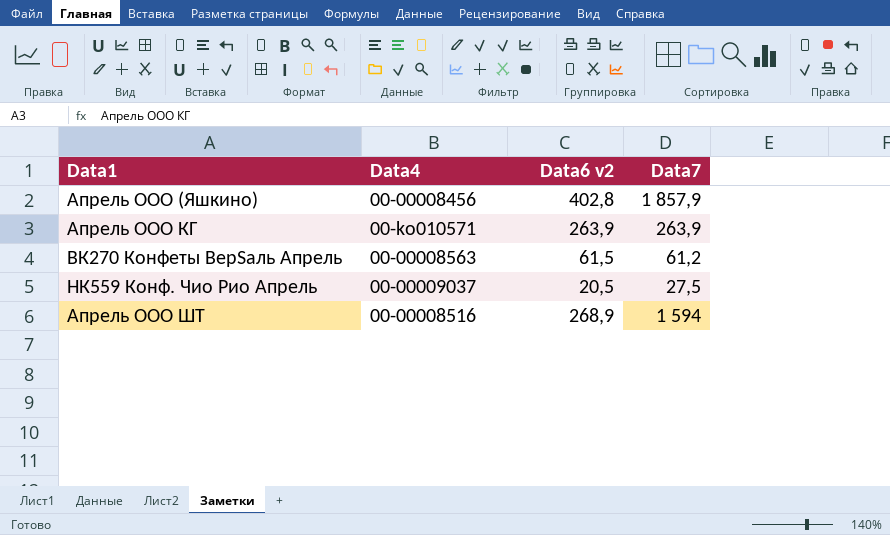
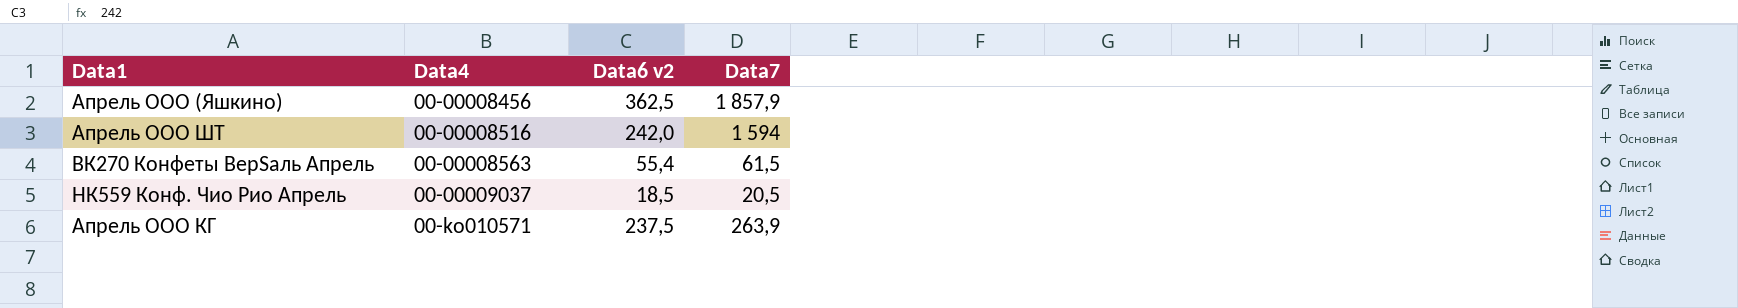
row order: none -> Data4 ascending
Апрель ООО (Яшкино) | Data6 v2: 402,8 -> 362,5
Апрель ООО ШТ | Data6 v2: 268,9 -> 242,0
ВК270 Конфеты ВерSаль Апрель | Data6 v2: 61,5 -> 55,4
ВК270 Конфеты ВерSаль Апрель | Data7: 61,2 -> 61,5
НК559 Конф. Чио Рио Апрель | Data6 v2: 20,5 -> 18,5
НК559 Конф. Чио Рио Апрель | Data7: 27,5 -> 20,5
Апрель ООО КГ | Data6 v2: 263,9 -> 237,5

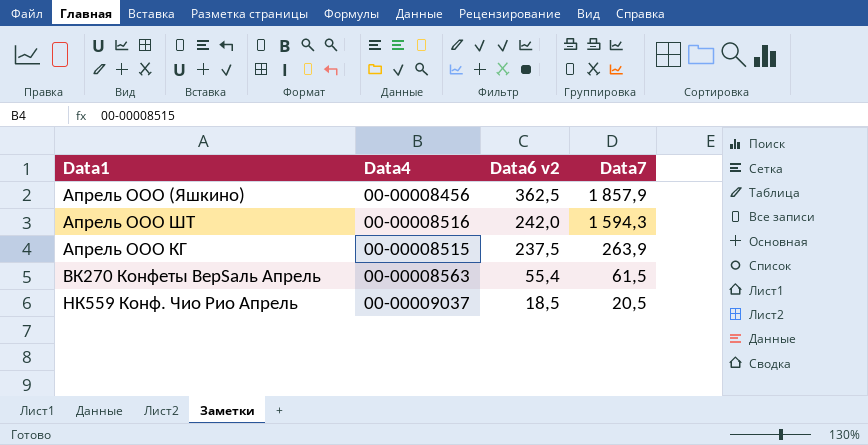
row order: Data4 ascending -> Data6 v2 descending
Апрель ООО ШТ | Data7: 1 594 -> 1 594,3
Апрель ООО КГ | Data4: 00-ko010571 -> 00-00008515

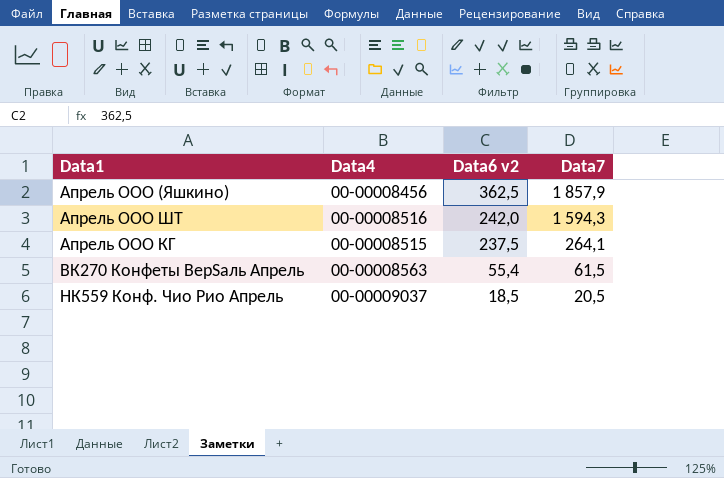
Апрель ООО КГ | Data7: 263,9 -> 264,1

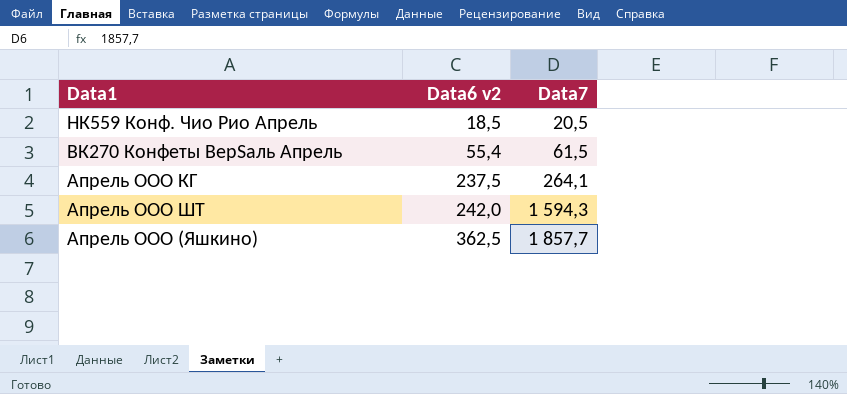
row order: Data6 v2 descending -> Data6 v2 ascending
column Data4 | position: 2 -> none
Апрель ООО (Яшкино) | Data7: 1 857,9 -> 1 857,7

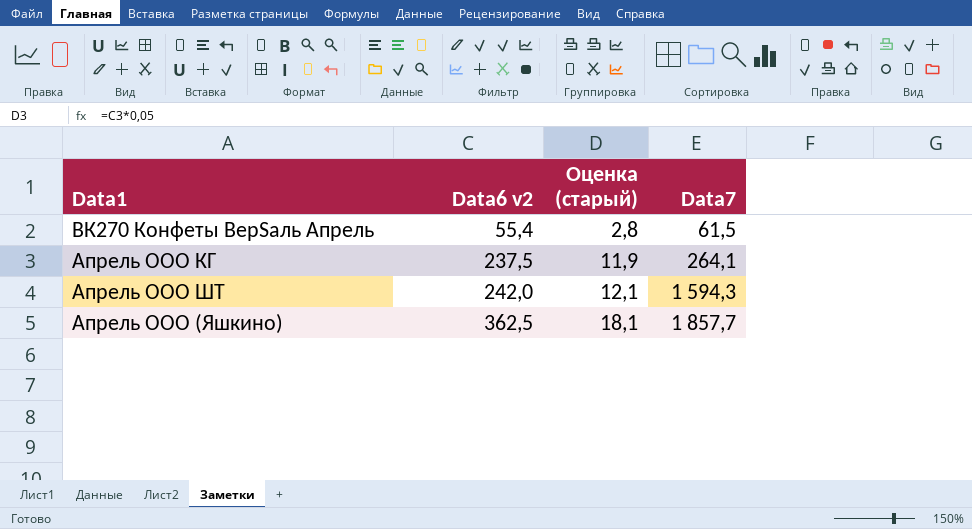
column Оценка (старый) | formula: none -> [Data6 v2] * 0,05
row НК559 Конф. Чио Рио Апрель: 18,5 | 20,5 -> none

